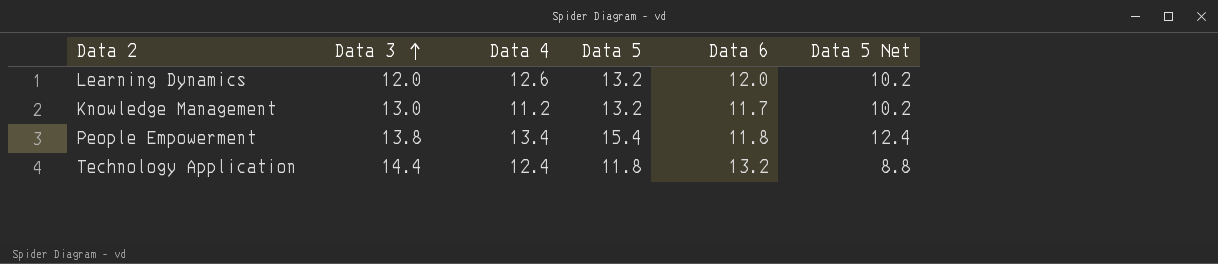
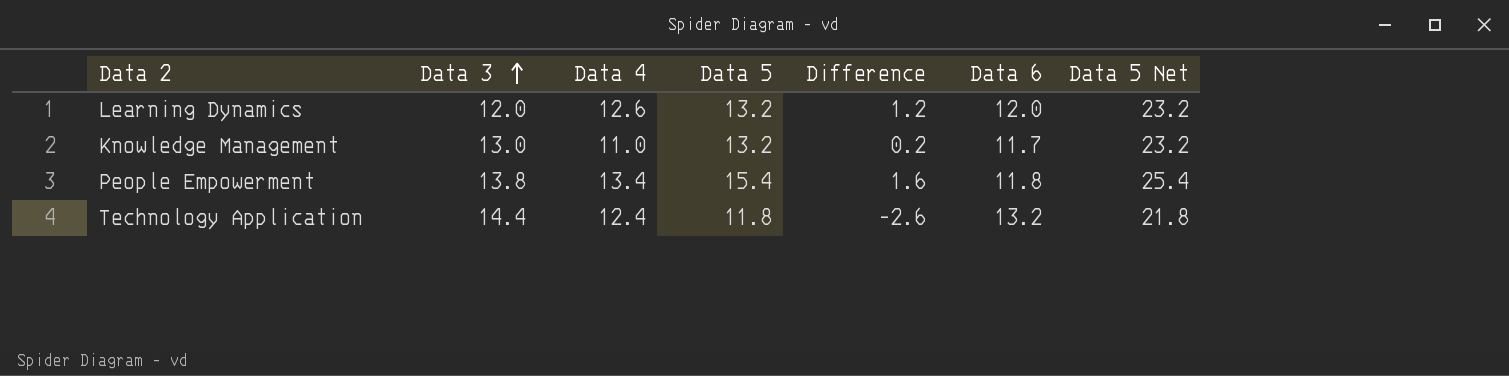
column Difference | formula: none -> [Data 5] - [Data 3]
column Data 5 Net | formula: [Data 5] - 3 -> [Data 5] + 10
Knowledge Management | Data 4: 11.2 -> 11.0

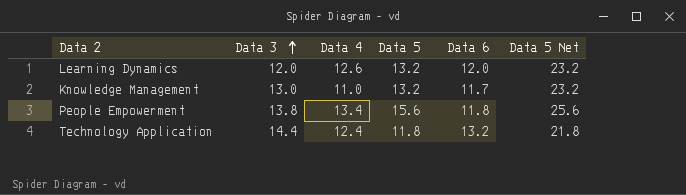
column Difference | formula: [Data 5] - [Data 3] -> none
People Empowerment | Data 5: 15.4 -> 15.6
People Empowerment | Data 5 Net: 25.4 -> 25.6

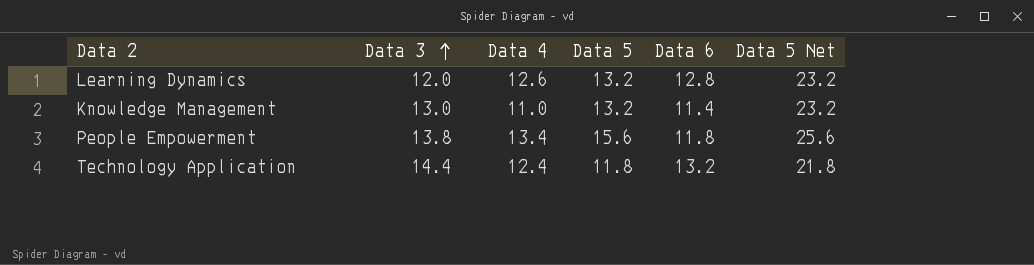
Learning Dynamics | Data 6: 12.0 -> 12.8
Knowledge Management | Data 6: 11.7 -> 11.4

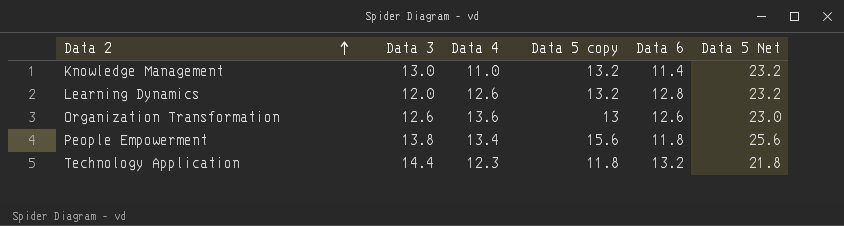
row order: Data 3 ascending -> Data 2 ascending
column name: Data 5 -> Data 5 copy
row Organization Transformation: none -> 12.6 | 13.6 | 13 | 12.6 | 23.0
Technology Application | Data 4: 12.4 -> 12.3

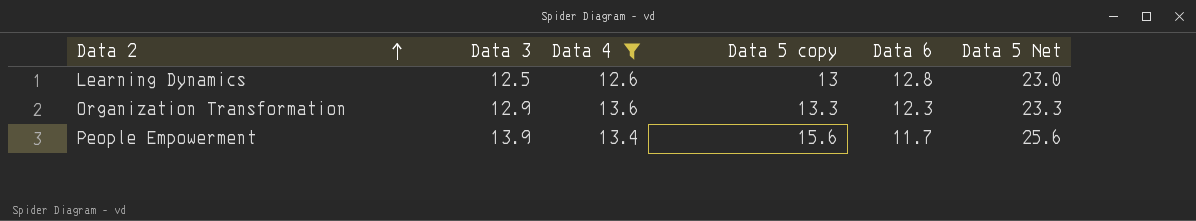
filter: none -> Data 4 >= 12.6
Learning Dynamics | Data 3: 12.0 -> 12.5
Learning Dynamics | Data 5 copy: 13.2 -> 13
Learning Dynamics | Data 5 Net: 23.2 -> 23.0
Organization Transformation | Data 3: 12.6 -> 12.9
Organization Transformation | Data 5 copy: 13 -> 13.3
Organization Transformation | Data 6: 12.6 -> 12.3
Organization Transformation | Data 5 Net: 23.0 -> 23.3
People Empowerment | Data 3: 13.8 -> 13.9
People Empowerment | Data 6: 11.8 -> 11.7

